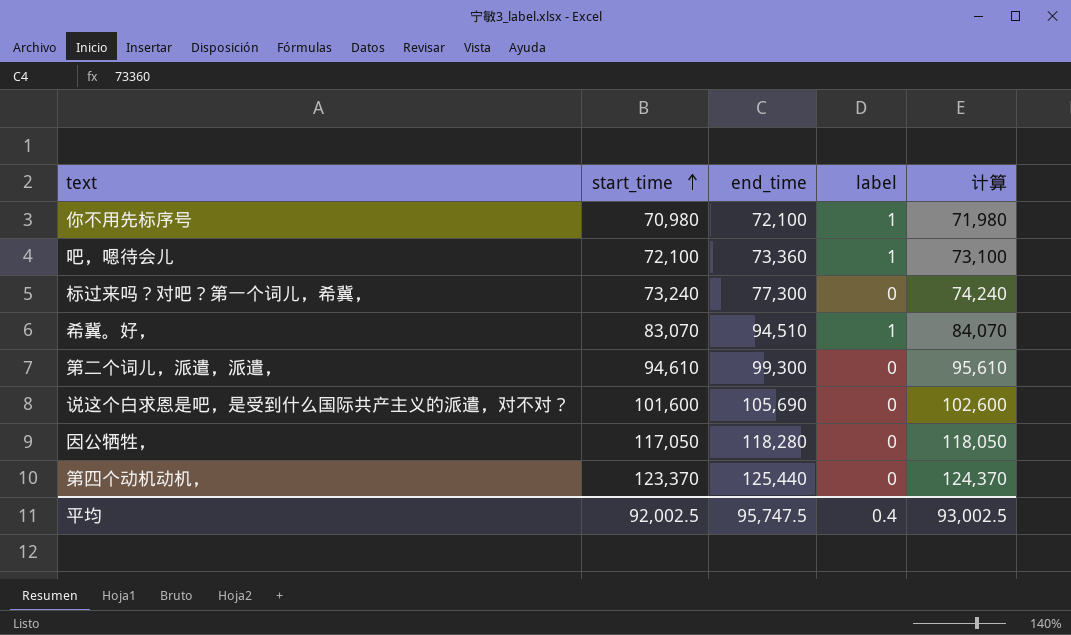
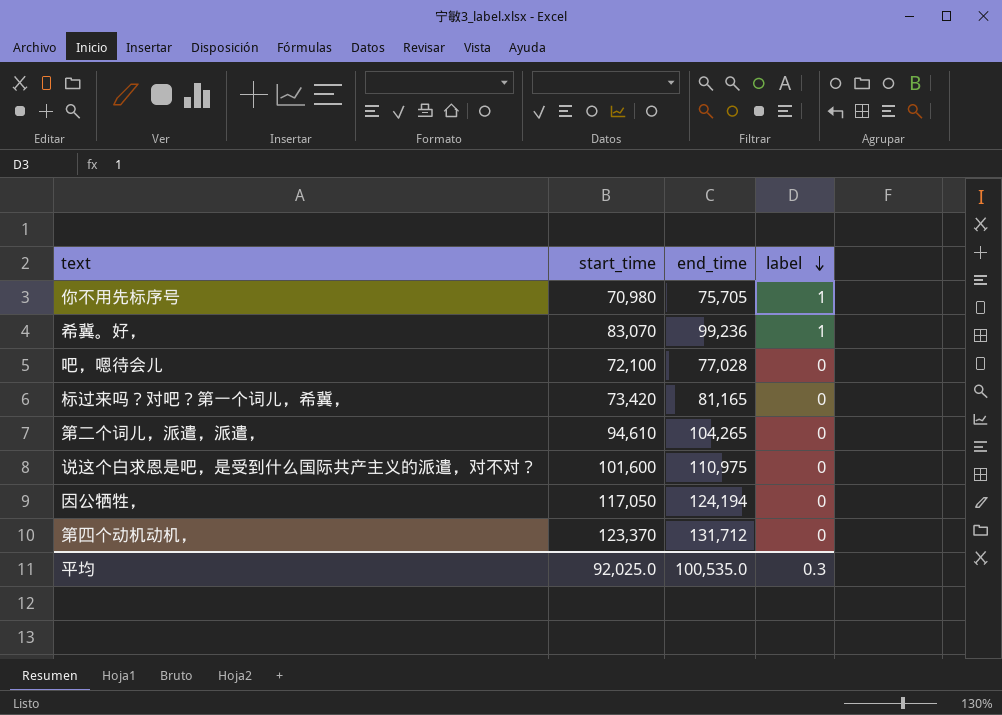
row order: start_time ascending -> label descending
column 计算 | formula: [start_time] + 1000 -> none
你不用先标序号 | end_time: 72,100 -> 75,705
希冀。好， | end_time: 94,510 -> 99,236
吧，嗯待会儿 | end_time: 73,360 -> 77,028
吧，嗯待会儿 | label: 1 -> 0
标过来吗？对吧？第一个词儿，希冀， | start_time: 73,240 -> 73,420
标过来吗？对吧？第一个词儿，希冀， | end_time: 77,300 -> 81,165
第二个词儿，派遣，派遣， | end_time: 99,300 -> 104,265
说这个白求恩是吧，是受到什么国际共产主义的派遣，对不对？ | end_time: 105,690 -> 110,975
因公牺牲， | end_time: 118,280 -> 124,194
第四个动机动机， | end_time: 125,440 -> 131,712
平均 | start_time: 92,002.5 -> 92,025.0
平均 | end_time: 95,747.5 -> 100,535.0
平均 | label: 0.4 -> 0.3

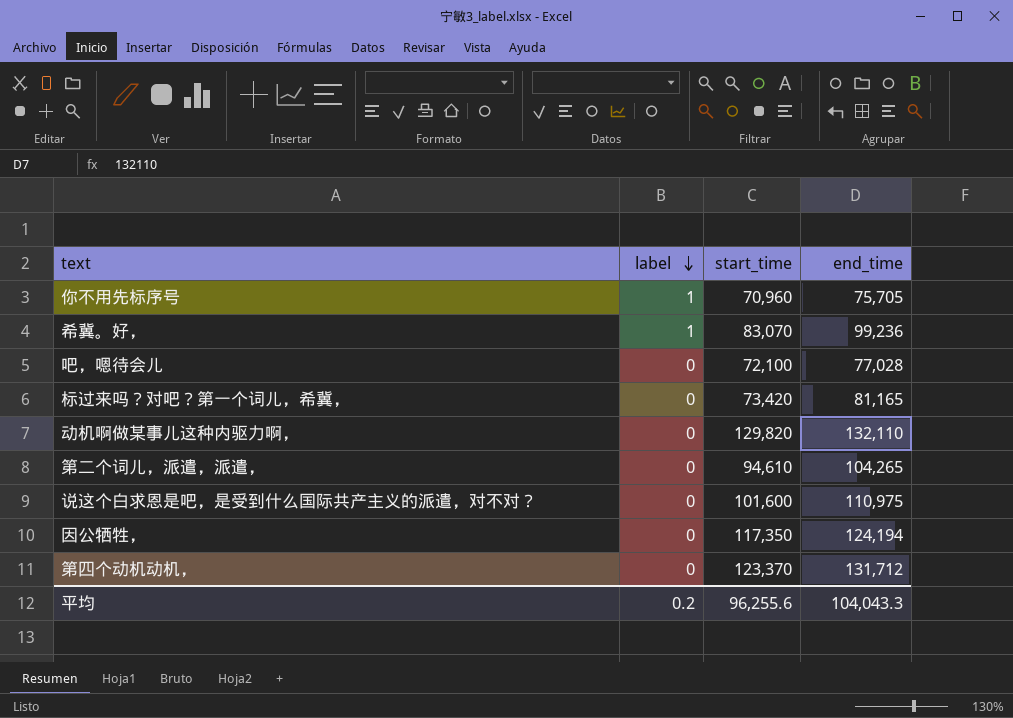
column label | position: 4 -> 2
你不用先标序号 | start_time: 70,980 -> 70,960
row 动机啊做某事儿这种内驱力啊，: none -> 0 | 129,820 | 132,110
因公牺牲， | start_time: 117,050 -> 117,350
平均 | label: 0.3 -> 0.2
平均 | start_time: 92,025.0 -> 96,255.6
平均 | end_time: 100,535.0 -> 104,043.3

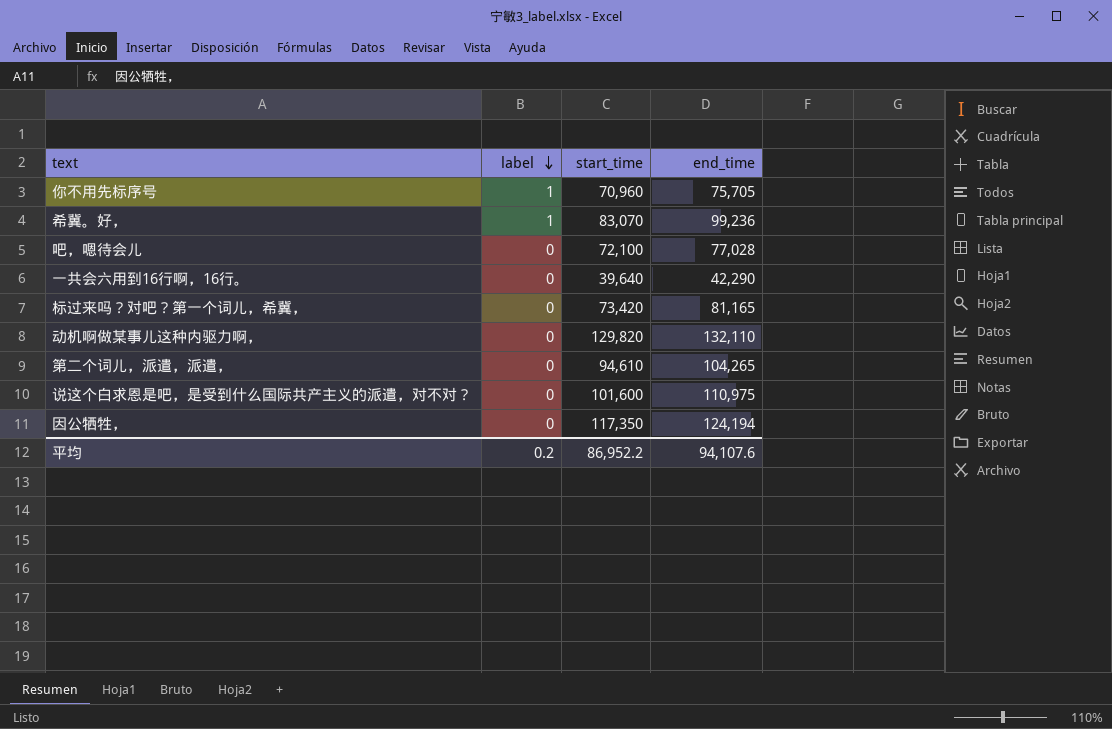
row 第四个动机动机，: 0 | 123,370 | 131,712 -> none
row 一共会六用到16行啊，16行。: none -> 0 | 39,640 | 42,290
平均 | start_time: 96,255.6 -> 86,952.2
平均 | end_time: 104,043.3 -> 94,107.6

